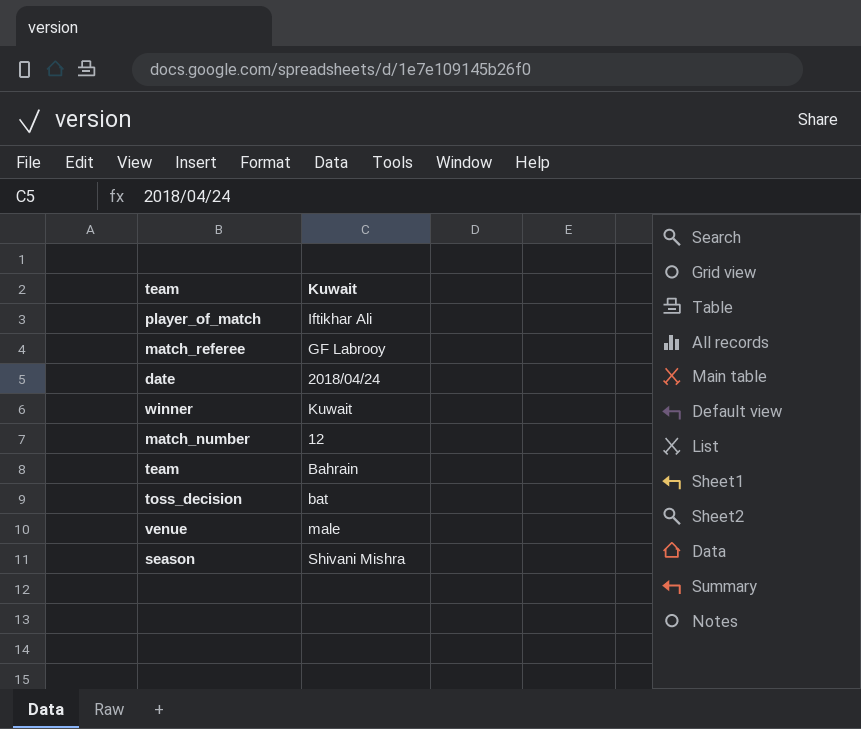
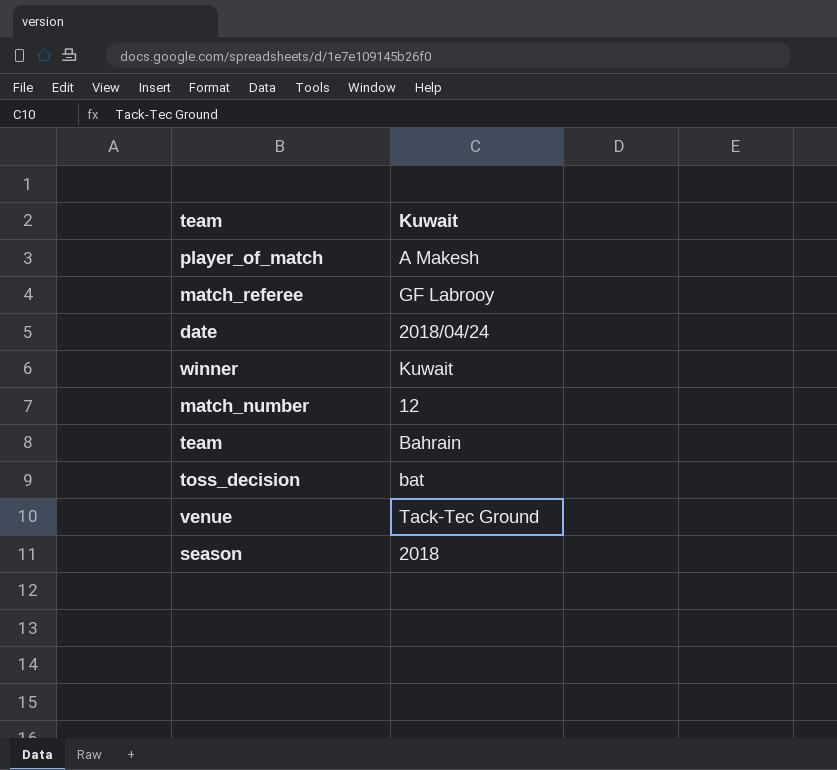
player_of_match | Kuwait: Iftikhar Ali -> A Makesh
venue | Kuwait: male -> Tack-Tec Ground
season | Kuwait: Shivani Mishra -> 2018

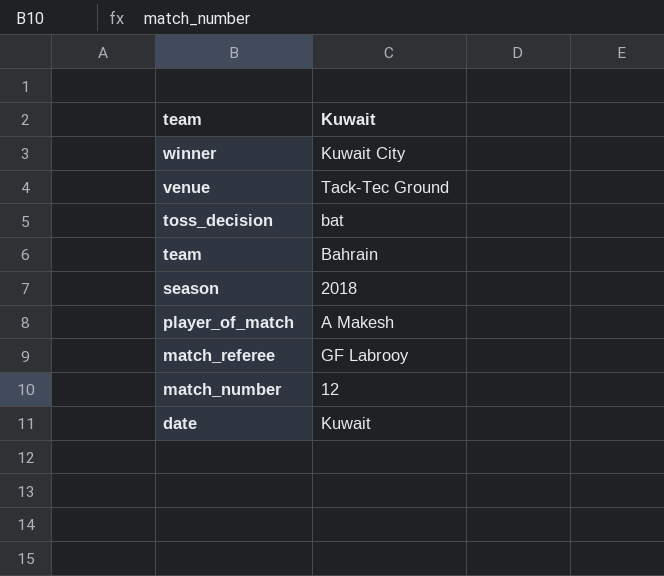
row order: none -> team descending
winner | Kuwait: Kuwait -> Kuwait City
date | Kuwait: 2018/04/24 -> Kuwait

